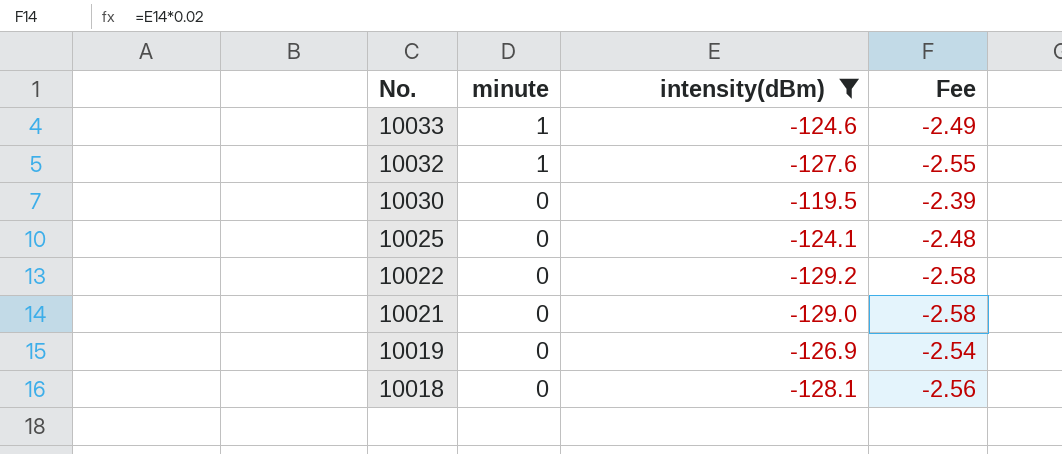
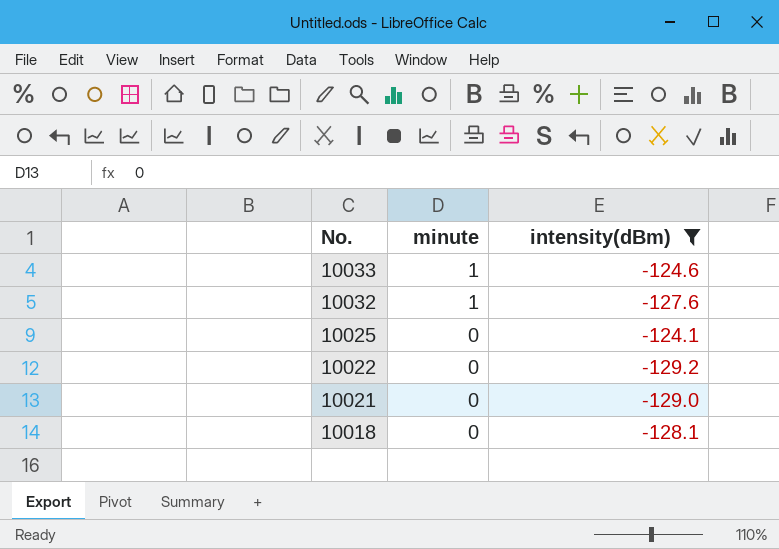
column Fee | formula: [intensity(dBm)] * 0.02 -> none
row 10030: 0 | -119.5 | -2.39 -> none
row 10019: 0 | -126.9 | -2.54 -> none

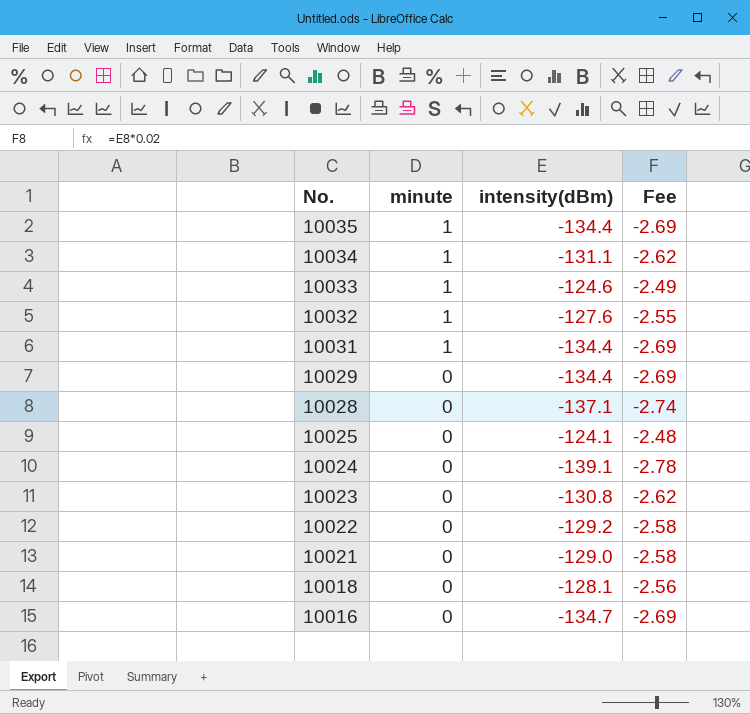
filter: intensity(dBm) >= -129.2 -> none
column Fee | formula: none -> [intensity(dBm)] * 0.02

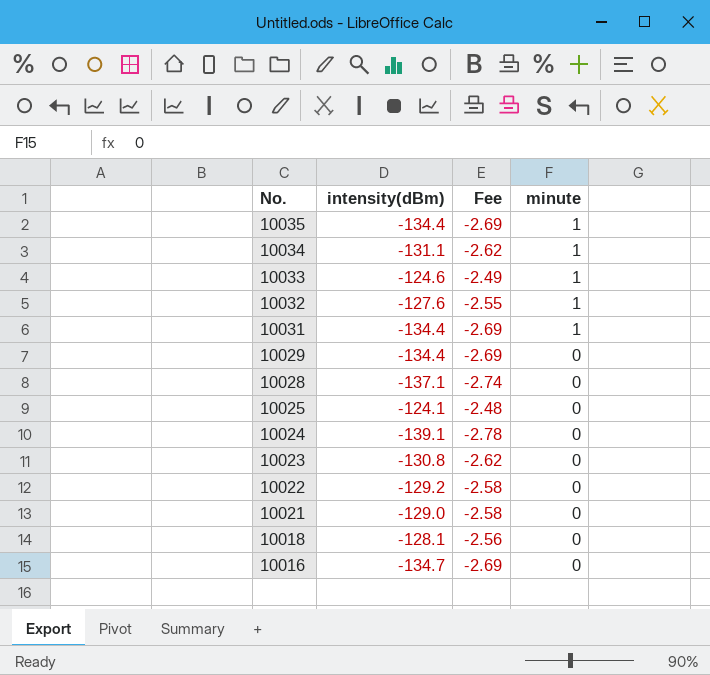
column minute | position: 2 -> 4

